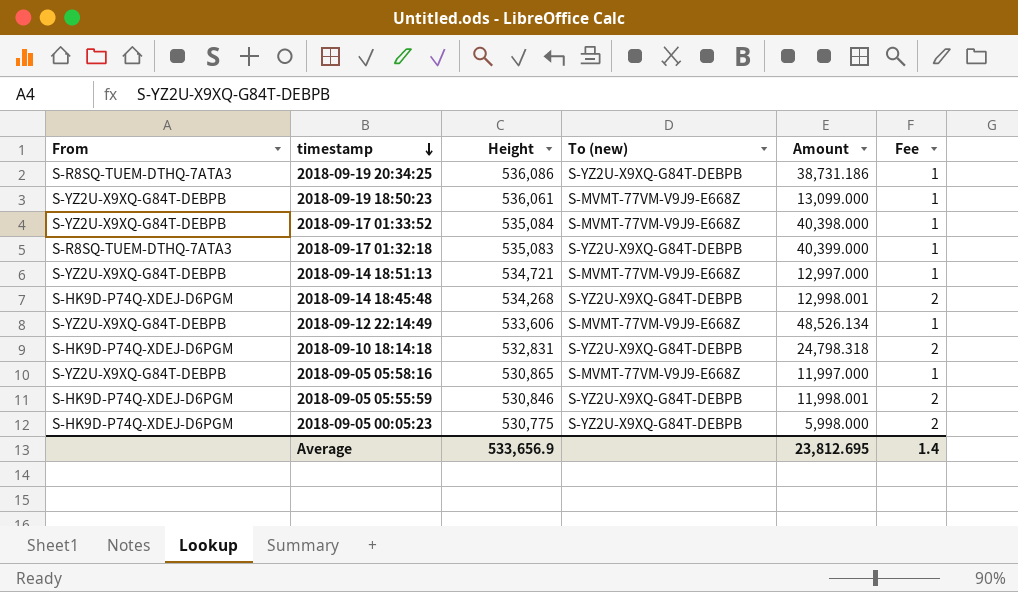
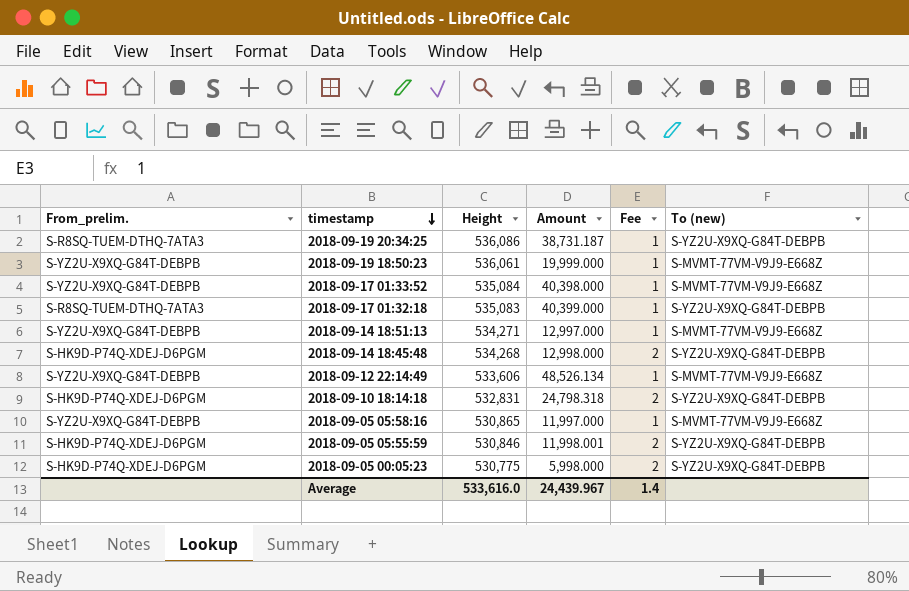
column name: From -> From_prelim.
column To (new) | position: 4 -> 6
2018-09-19 20:34:25 | Amount: 38,731.186 -> 38,731.187
2018-09-19 18:50:23 | Amount: 13,099.000 -> 19,999.000
2018-09-14 18:51:13 | Height: 534,721 -> 534,271
2018-09-14 18:45:48 | Amount: 12,998.001 -> 12,998.000
Average | Height: 533,656.9 -> 533,616.0
Average | Amount: 23,812.695 -> 24,439.967

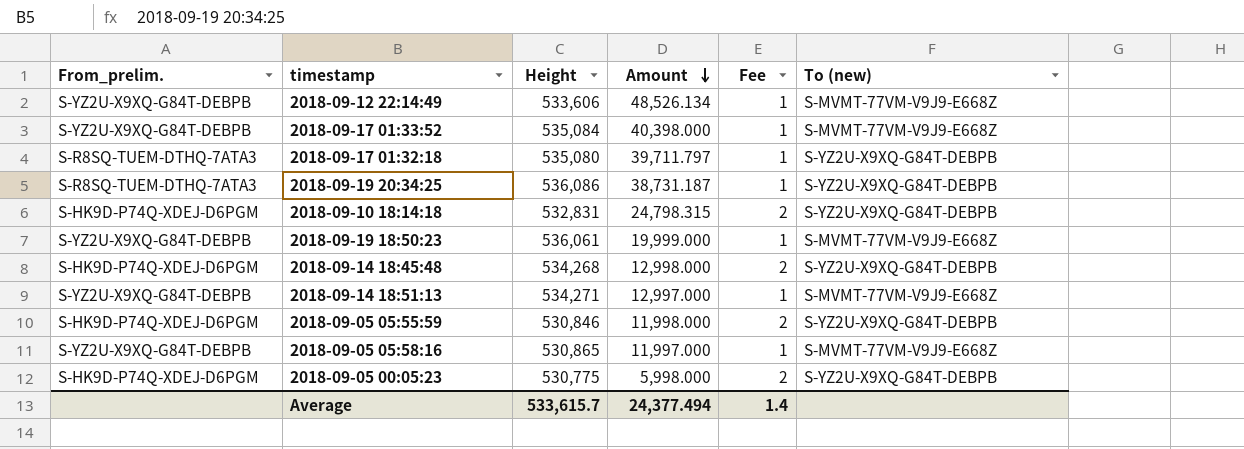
row order: timestamp descending -> Amount descending
2018-09-17 01:32:18 | Height: 535,083 -> 535,080
2018-09-17 01:32:18 | Amount: 40,399.000 -> 39,711.797
2018-09-10 18:14:18 | Amount: 24,798.318 -> 24,798.315
2018-09-05 05:55:59 | Amount: 11,998.001 -> 11,998.000
Average | Height: 533,616.0 -> 533,615.7
Average | Amount: 24,439.967 -> 24,377.494

